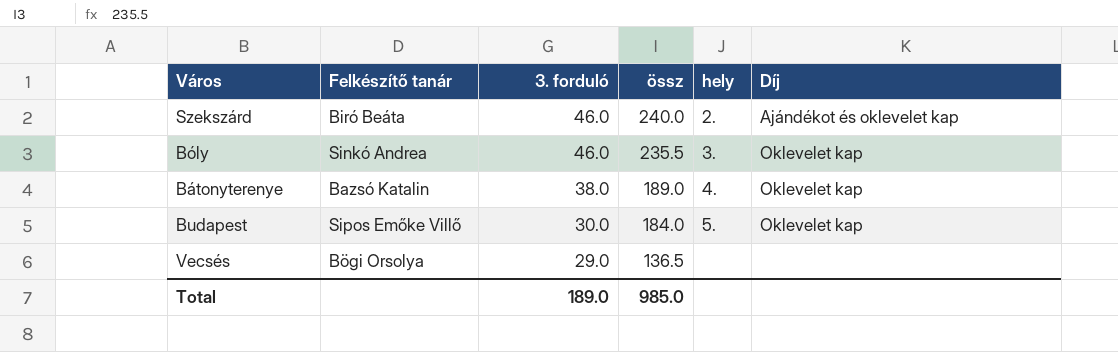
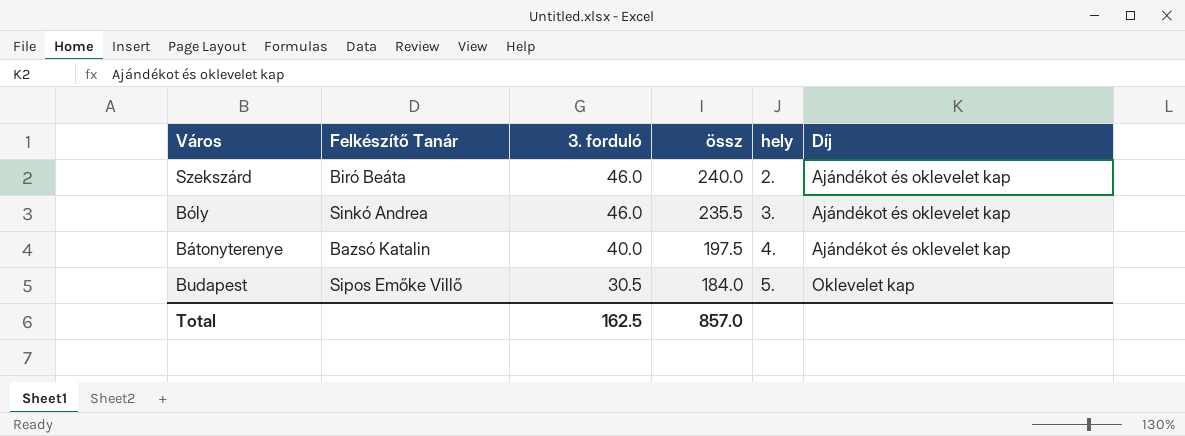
column name: Felkészítő tanár -> Felkészítő Tanár
row Vecsés: Bögi Orsolya | 29.0 | 136.5 | none | none -> none
Bóly | Díj: Oklevelet kap -> Ajándékot és oklevelet kap
Bátonyterenye | 3. forduló: 38.0 -> 40.0
Bátonyterenye | össz: 189.0 -> 197.5
Bátonyterenye | Díj: Oklevelet kap -> Ajándékot és oklevelet kap
Budapest | 3. forduló: 30.0 -> 30.5
Total | 3. forduló: 189.0 -> 162.5
Total | össz: 985.0 -> 857.0

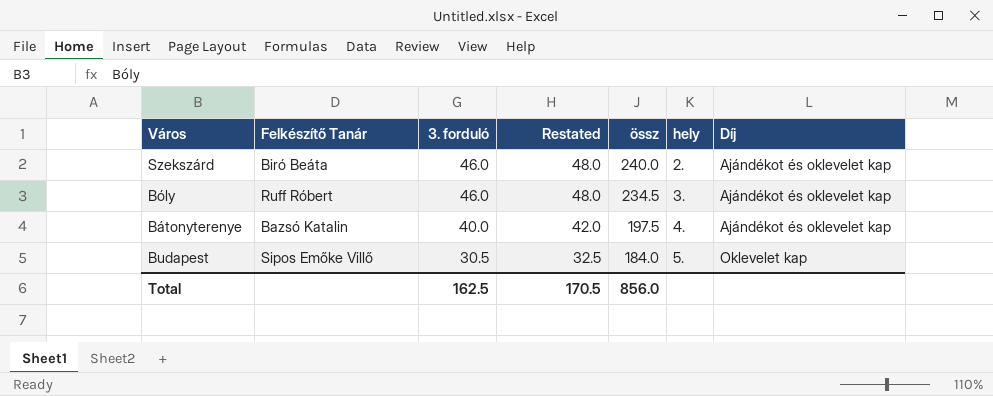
column Restated | formula: none -> [3. forduló] + 2
Bóly | Felkészítő Tanár: Sinkó Andrea -> Ruff Róbert
Bóly | össz: 235.5 -> 234.5
Total | össz: 857.0 -> 856.0

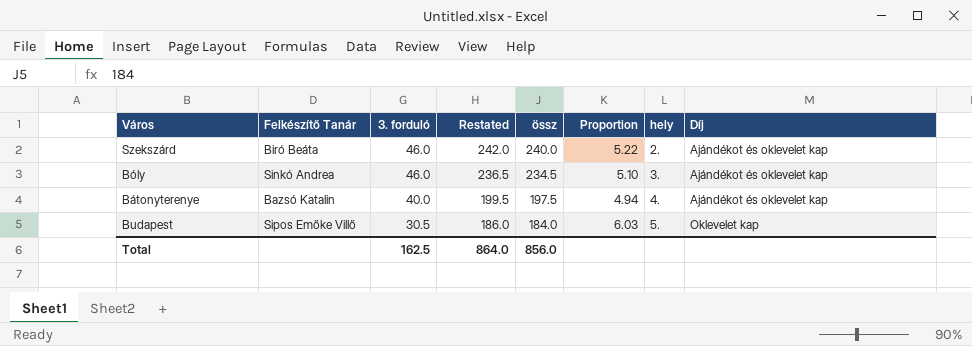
column Restated | formula: [3. forduló] + 2 -> [össz] + 2
column Proportion | formula: none -> [össz] / [3. forduló]
Bóly | Felkészítő Tanár: Ruff Róbert -> Sinkó Andrea
Total | Restated: 170.5 -> 864.0

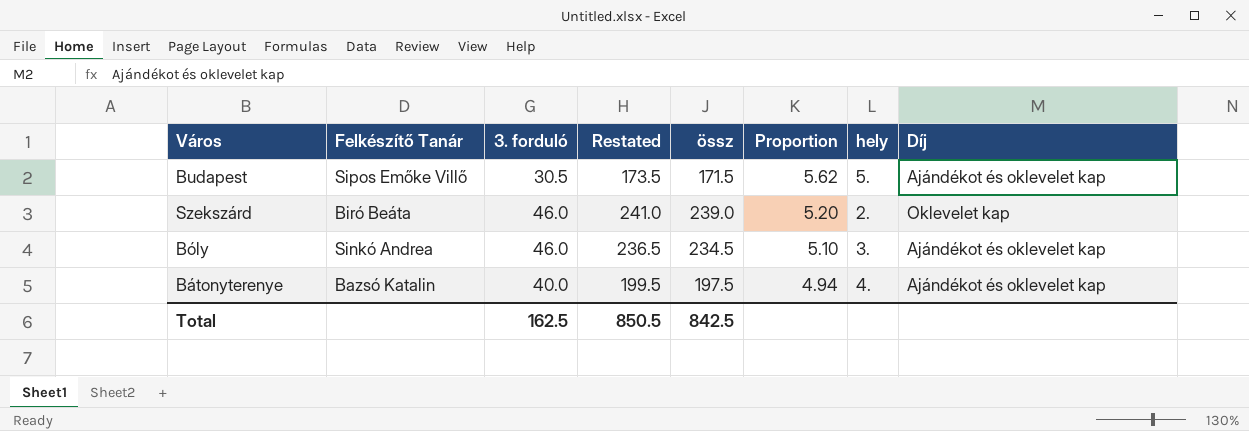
row order: 3. forduló descending -> Proportion descending
Budapest | Restated: 186.0 -> 173.5
Budapest | össz: 184.0 -> 171.5
Budapest | Proportion: 6.03 -> 5.62
Budapest | Díj: Oklevelet kap -> Ajándékot és oklevelet kap
Szekszárd | Restated: 242.0 -> 241.0
Szekszárd | össz: 240.0 -> 239.0
Szekszárd | Proportion: 5.22 -> 5.20
Szekszárd | Díj: Ajándékot és oklevelet kap -> Oklevelet kap
Total | Restated: 864.0 -> 850.5
Total | össz: 856.0 -> 842.5

